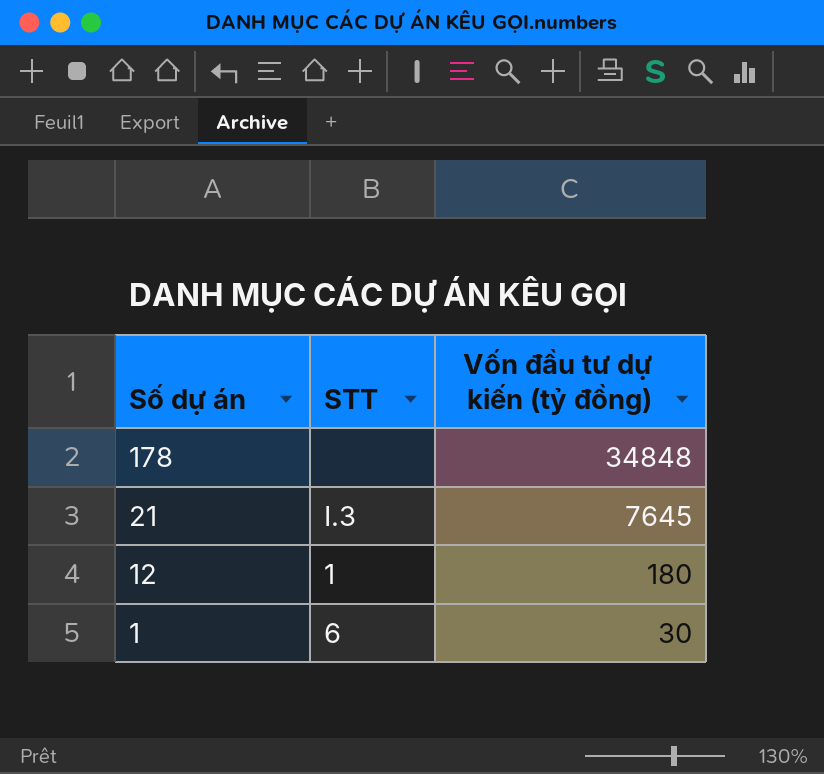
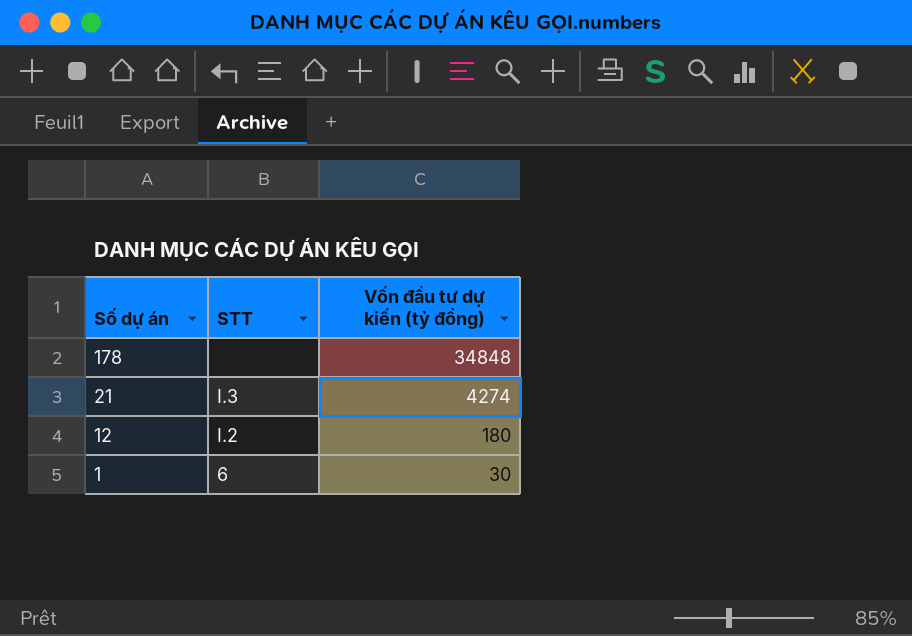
21 | Vốn đầu tư dự kiến (tỷ đồng): 7645 -> 4274
12 | STT: 1 -> I.2

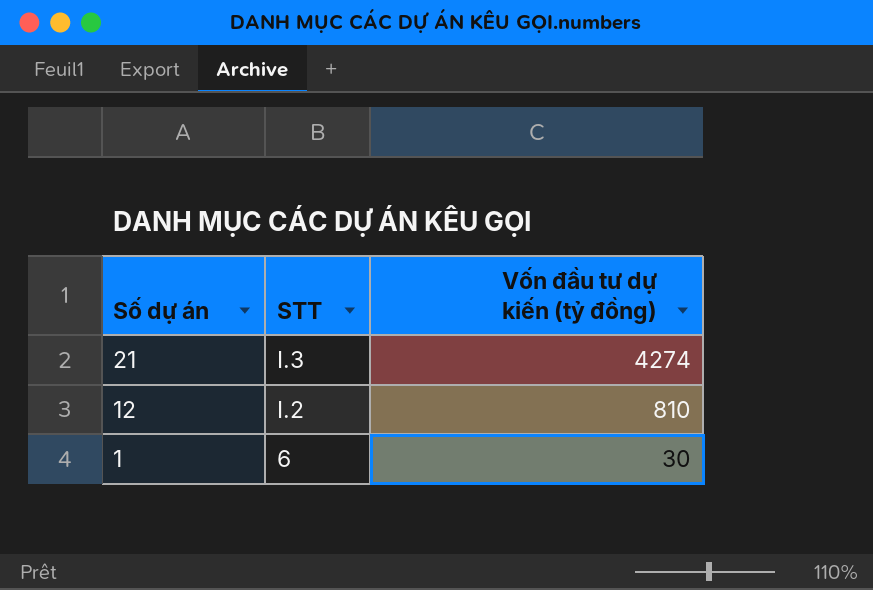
row 178: none | 34848 -> none
12 | Vốn đầu tư dự kiến (tỷ đồng): 180 -> 810

